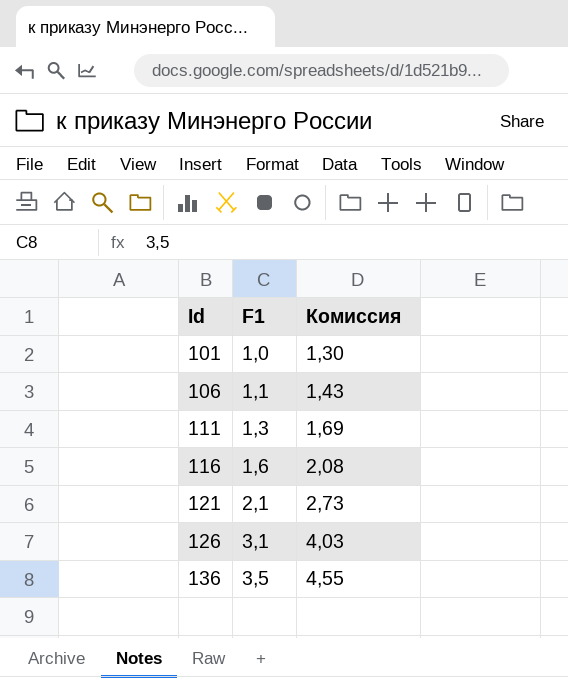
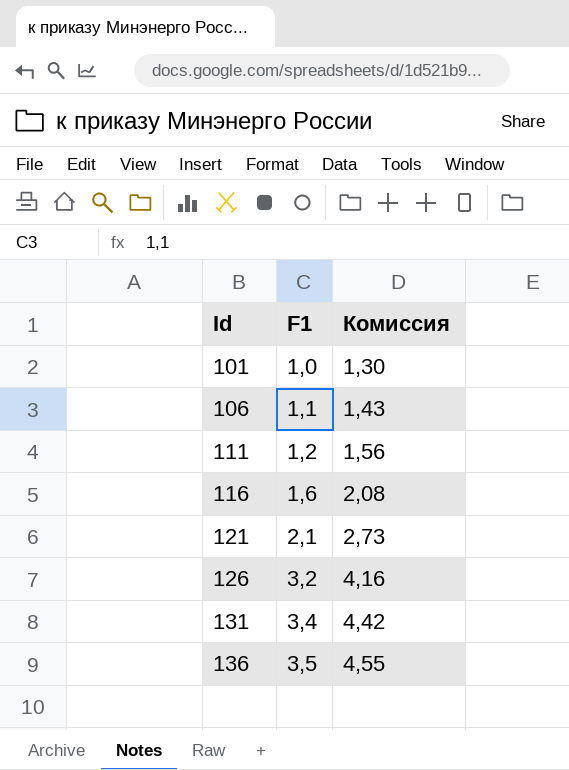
111 | F1: 1,3 -> 1,2
111 | Комиссия: 1,69 -> 1,56
126 | F1: 3,1 -> 3,2
126 | Комиссия: 4,03 -> 4,16
row 131: none -> 3,4 | 4,42

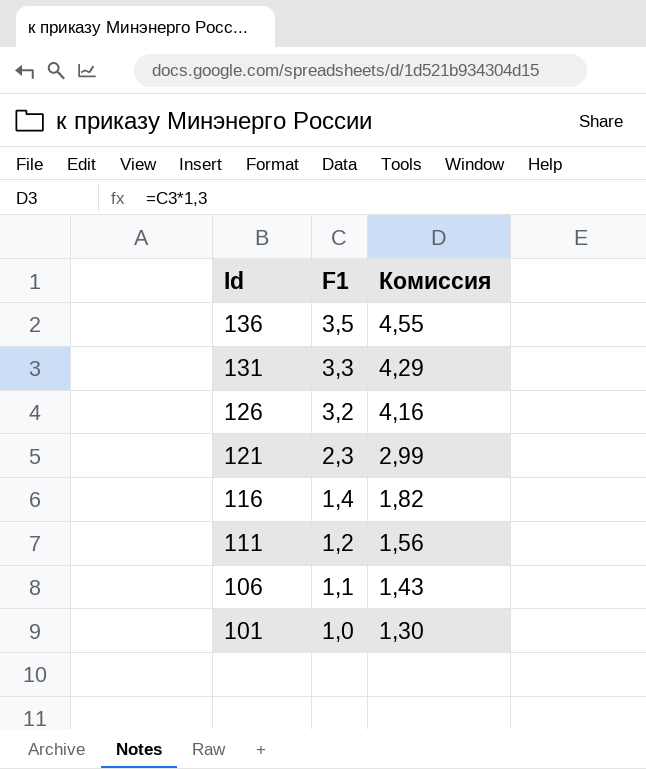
row order: Id ascending -> Id descending
131 | F1: 3,4 -> 3,3
131 | Комиссия: 4,42 -> 4,29
121 | F1: 2,1 -> 2,3
121 | Комиссия: 2,73 -> 2,99
116 | F1: 1,6 -> 1,4
116 | Комиссия: 2,08 -> 1,82

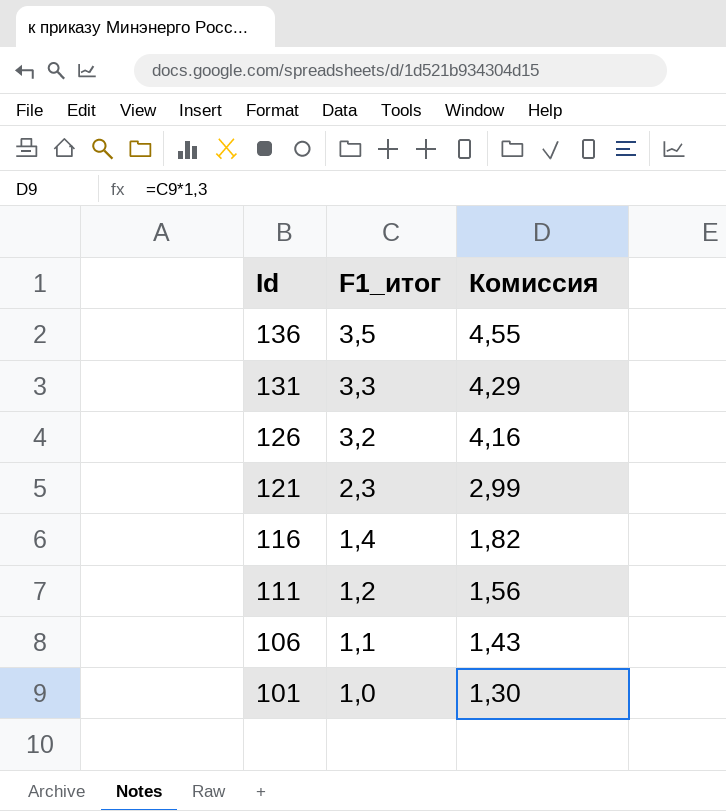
column name: F1 -> F1_итог

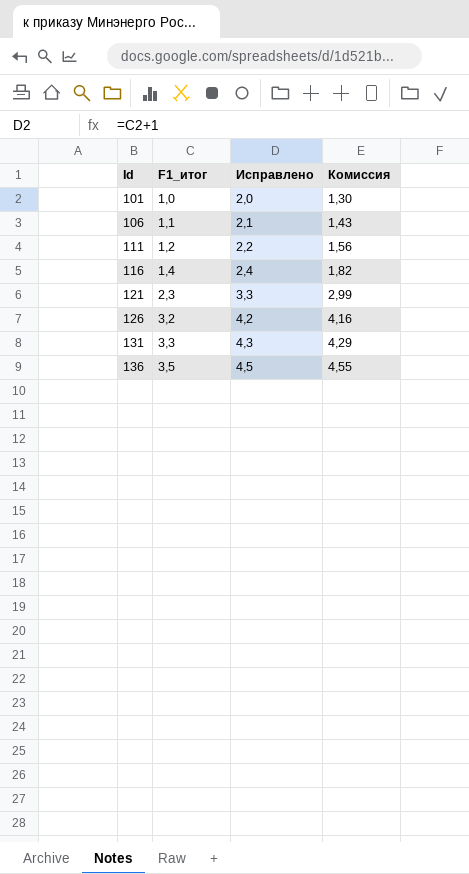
row order: Id descending -> Id ascending
column Исправлено | formula: none -> [F1_итог] + 1

